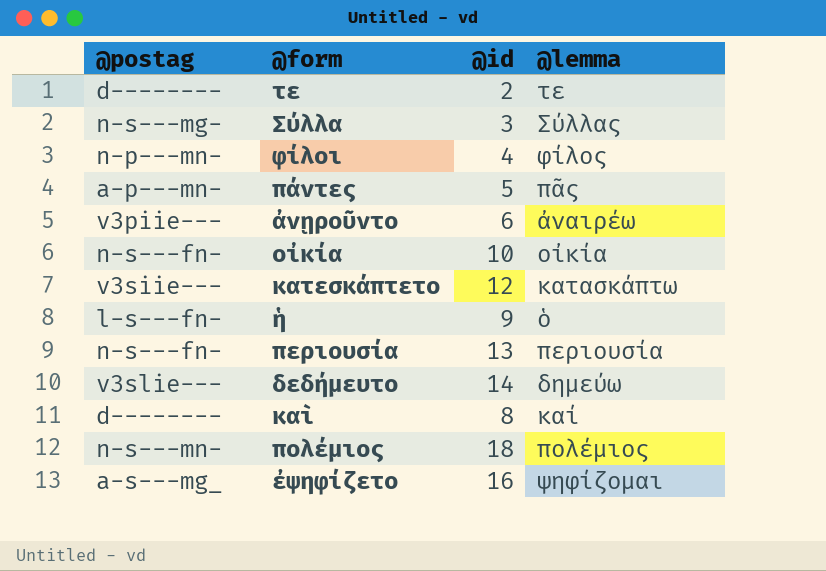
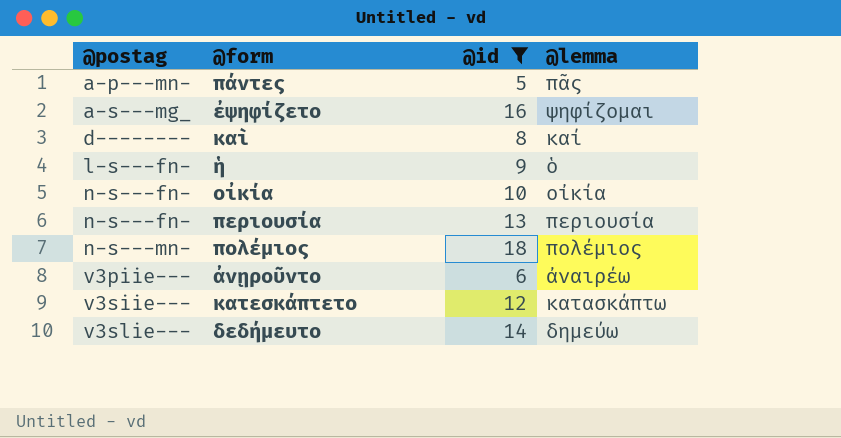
filter: none -> @id >= 5
row order: none -> @postag ascending

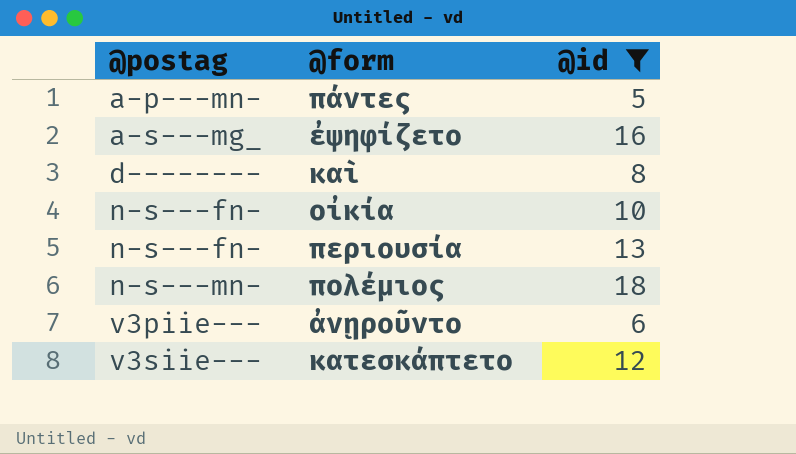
column @lemma | position: 4 -> none
row ἡ: l-s---fn- | 9 | ὁ -> none
row δεδήμευτο: v3slie--- | 14 | δημεύω -> none

